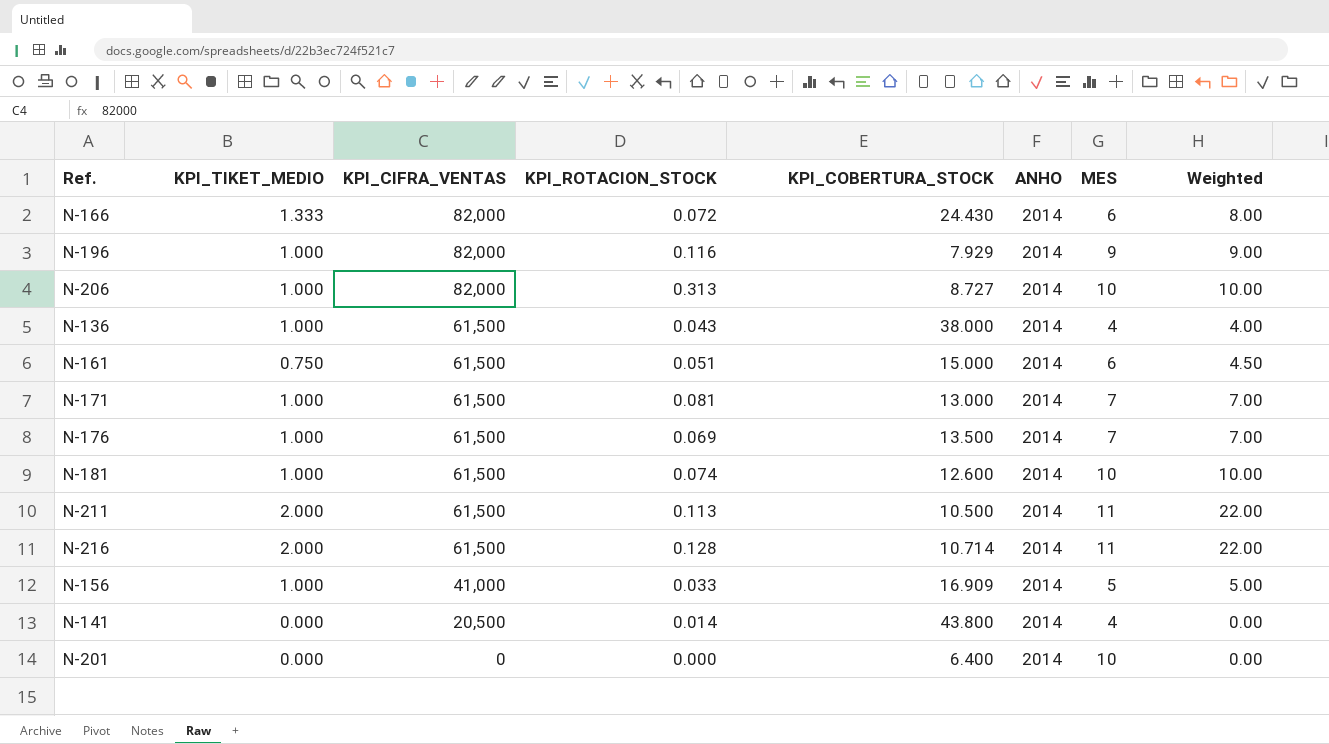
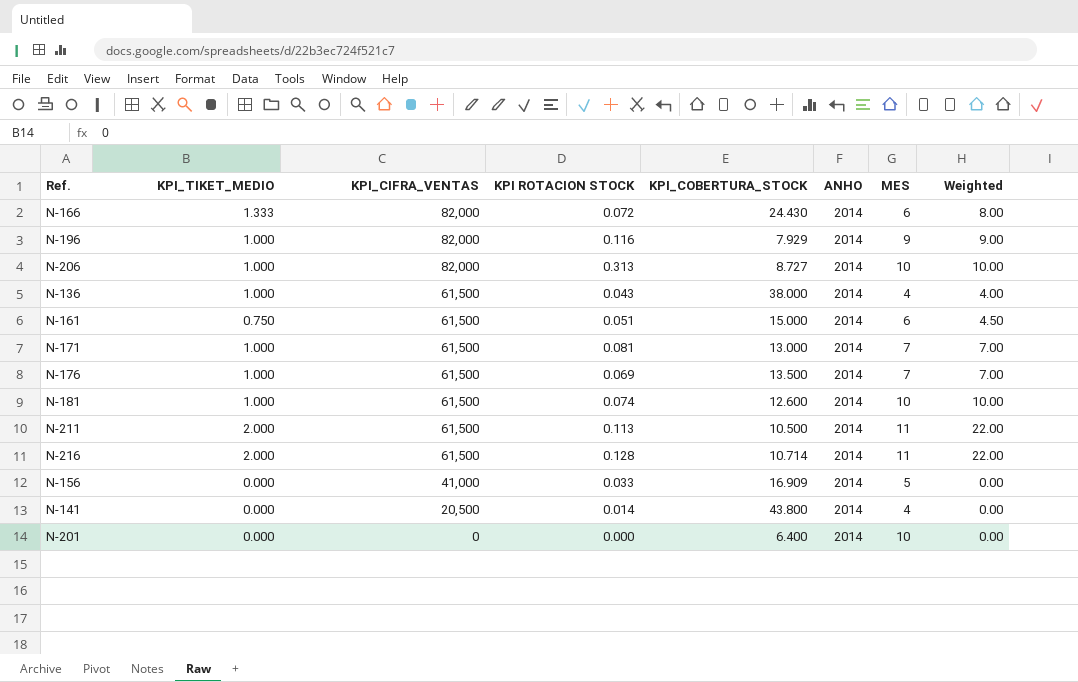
column name: KPI_ROTACION_STOCK -> KPI ROTACION STOCK
N-156 | KPI_TIKET_MEDIO: 1.000 -> 0.000
N-156 | Weighted: 5.00 -> 0.00

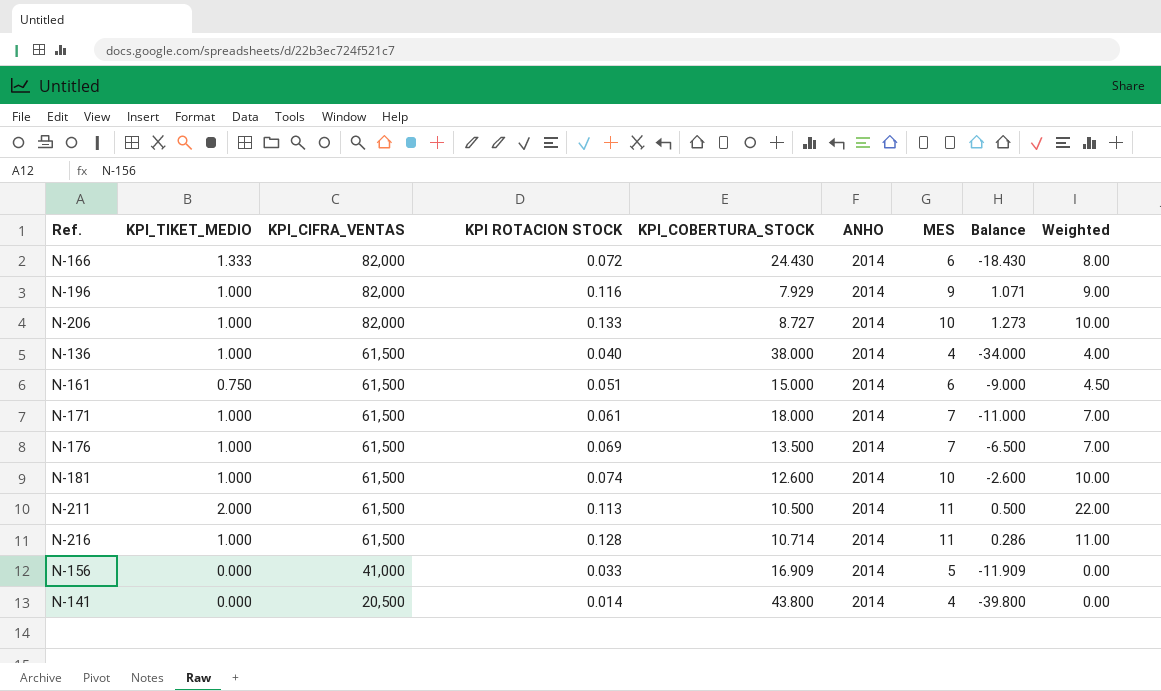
column Balance | formula: none -> [MES] - [KPI_COBERTURA_STOCK]
row N-201: 0.000 | 0 | 0.000 | 6.400 | 2014 | 10 | 0.00 -> none
N-206 | KPI ROTACION STOCK: 0.313 -> 0.133
N-136 | KPI ROTACION STOCK: 0.043 -> 0.040
N-171 | KPI ROTACION STOCK: 0.081 -> 0.061
N-171 | KPI_COBERTURA_STOCK: 13.000 -> 18.000
N-216 | KPI_TIKET_MEDIO: 2.000 -> 1.000
N-216 | Weighted: 22.00 -> 11.00

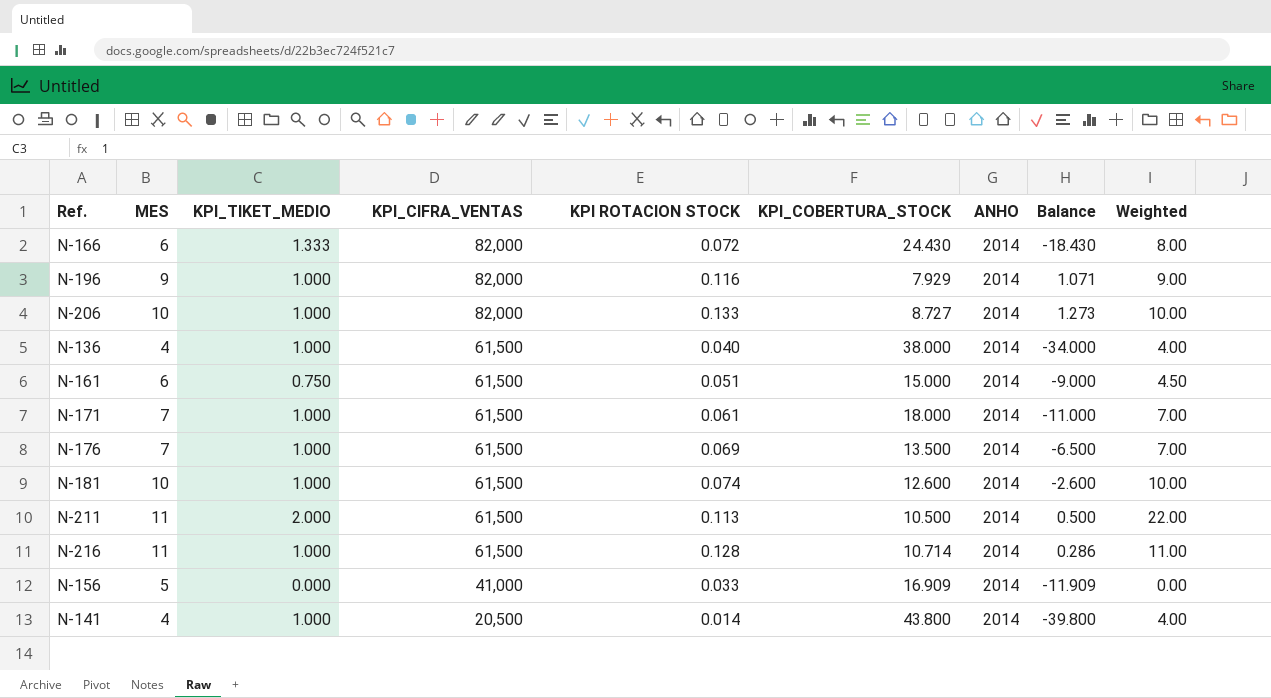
column MES | position: 7 -> 2
N-141 | KPI_TIKET_MEDIO: 0.000 -> 1.000
N-141 | Weighted: 0.00 -> 4.00

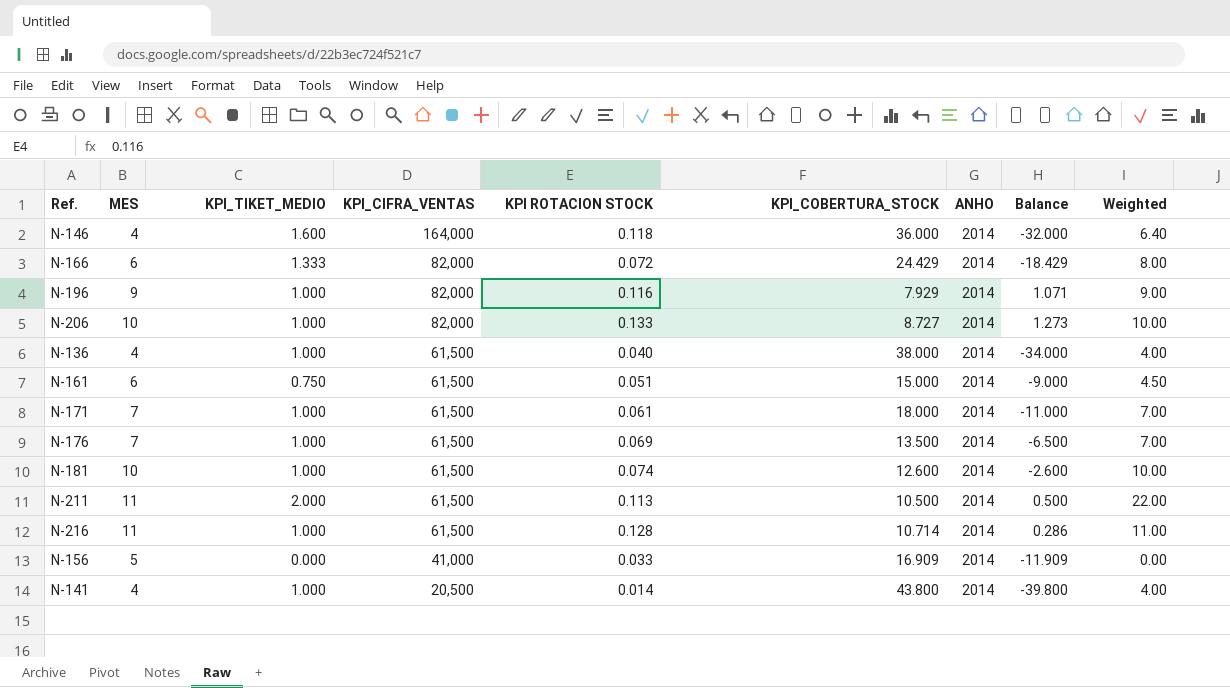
row N-146: none -> 4 | 1.600 | 164,000 | 0.118 | 36.000 | 2014 | -32.000 | 6.40
N-166 | KPI_COBERTURA_STOCK: 24.430 -> 24.429
N-166 | Balance: -18.430 -> -18.429

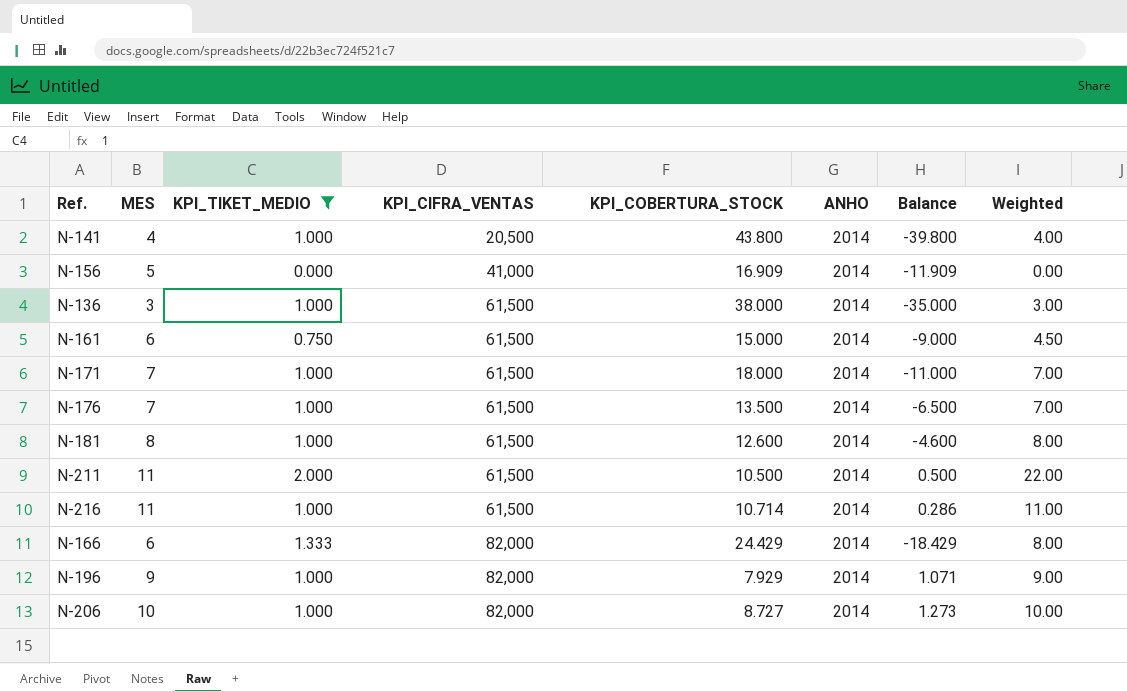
filter: none -> KPI_TIKET_MEDIO != 1.600
row order: KPI_CIFRA_VENTAS descending -> KPI_CIFRA_VENTAS ascending
column KPI ROTACION STOCK | position: 5 -> none
N-136 | MES: 4 -> 3
N-136 | Balance: -34.000 -> -35.000
N-136 | Weighted: 4.00 -> 3.00
N-181 | MES: 10 -> 8
N-181 | Balance: -2.600 -> -4.600
N-181 | Weighted: 10.00 -> 8.00

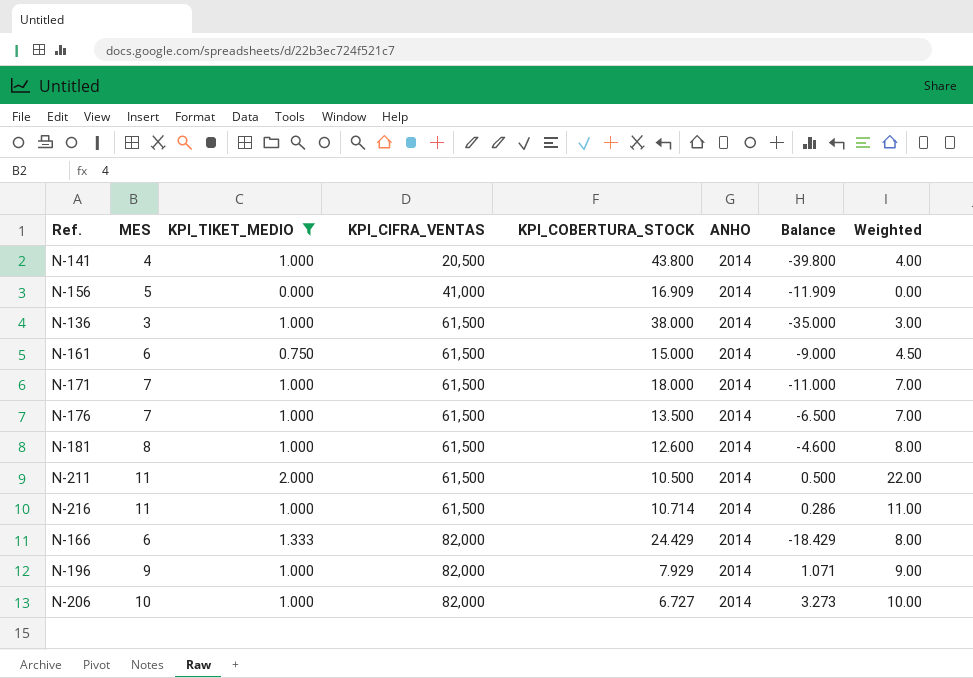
N-206 | KPI_COBERTURA_STOCK: 8.727 -> 6.727
N-206 | Balance: 1.273 -> 3.273

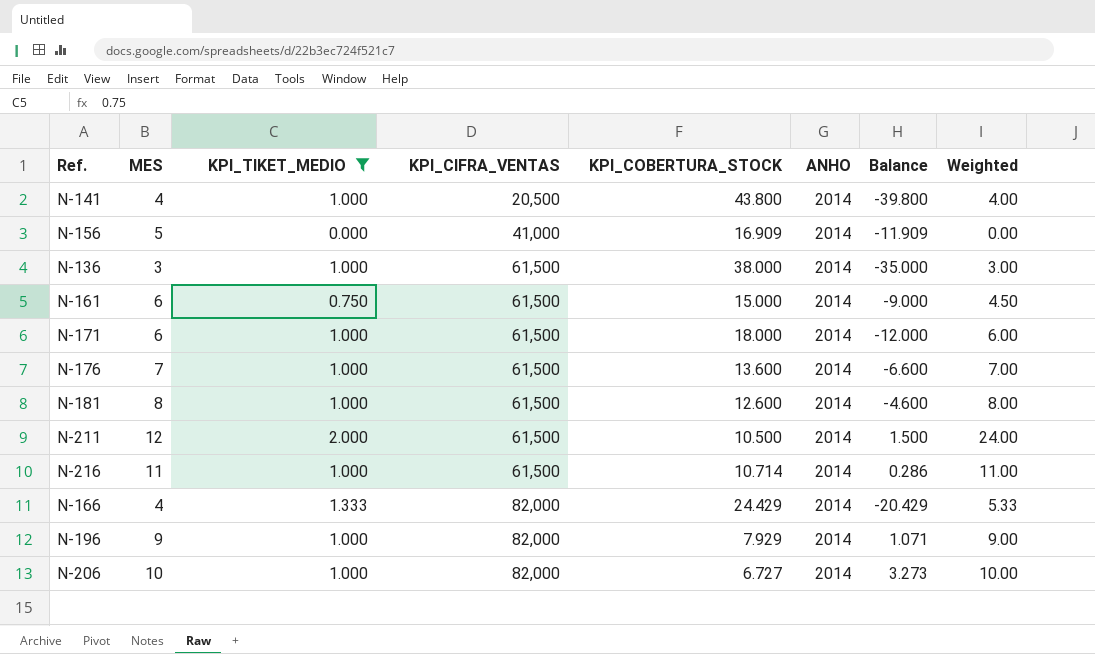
N-171 | MES: 7 -> 6
N-171 | Balance: -11.000 -> -12.000
N-171 | Weighted: 7.00 -> 6.00
N-176 | KPI_COBERTURA_STOCK: 13.500 -> 13.600
N-176 | Balance: -6.500 -> -6.600
N-211 | MES: 11 -> 12
N-211 | Balance: 0.500 -> 1.500
N-211 | Weighted: 22.00 -> 24.00
N-166 | MES: 6 -> 4
N-166 | Balance: -18.429 -> -20.429
N-166 | Weighted: 8.00 -> 5.33

